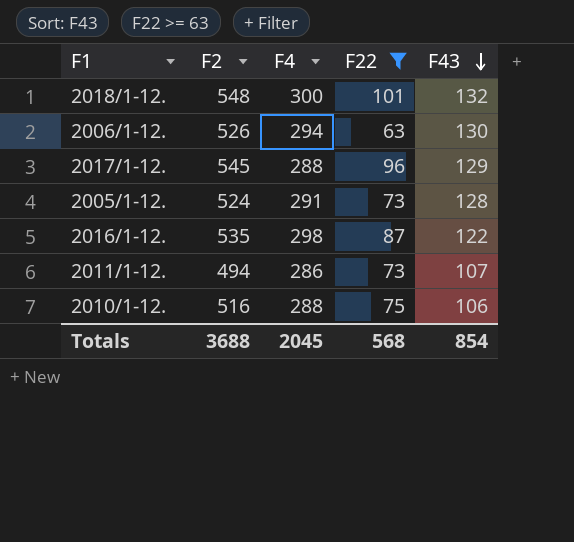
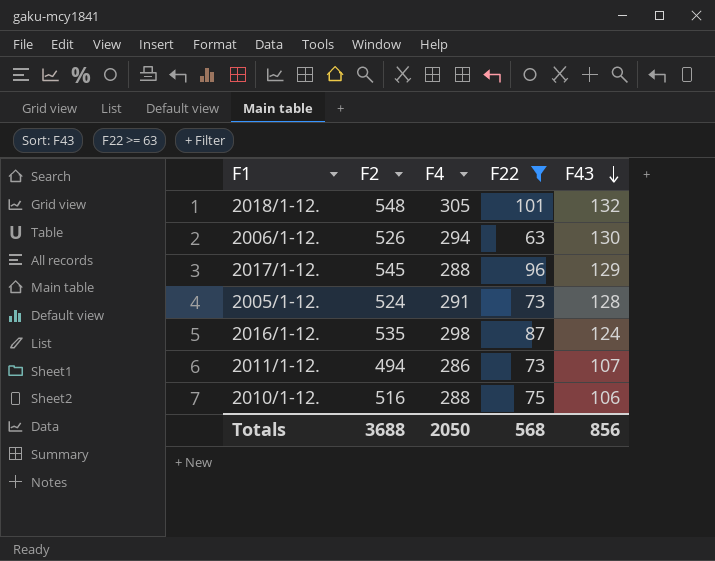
2018/1-12. | F4: 300 -> 305
2016/1-12. | F43: 122 -> 124
Totals | F4: 2045 -> 2050
Totals | F43: 854 -> 856

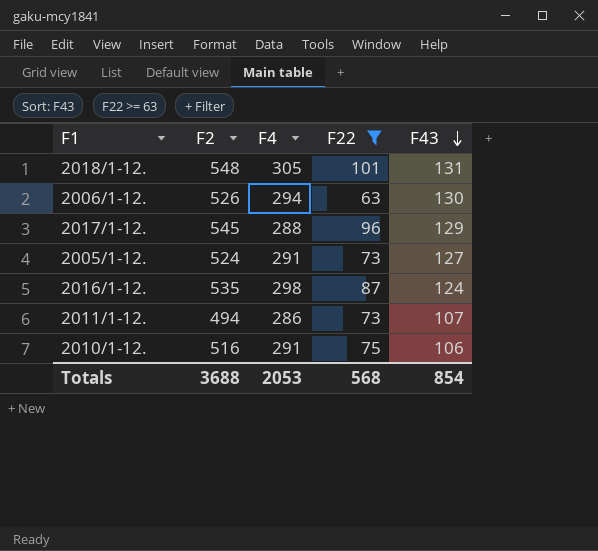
2018/1-12. | F43: 132 -> 131
2005/1-12. | F43: 128 -> 127
2010/1-12. | F4: 288 -> 291
Totals | F4: 2050 -> 2053
Totals | F43: 856 -> 854

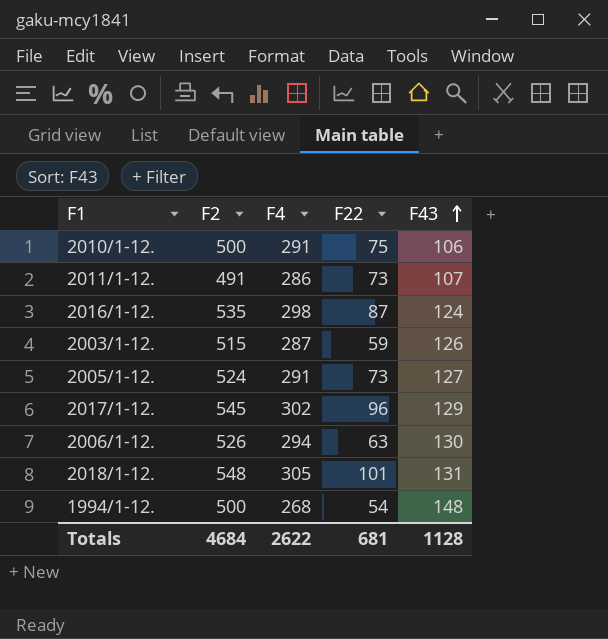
filter: F22 >= 63 -> none
row order: F43 descending -> F43 ascending
2010/1-12. | F2: 516 -> 500
2011/1-12. | F2: 494 -> 491
2017/1-12. | F4: 288 -> 302
Totals | F2: 3688 -> 4684
Totals | F4: 2053 -> 2622
Totals | F22: 568 -> 681
Totals | F43: 854 -> 1128

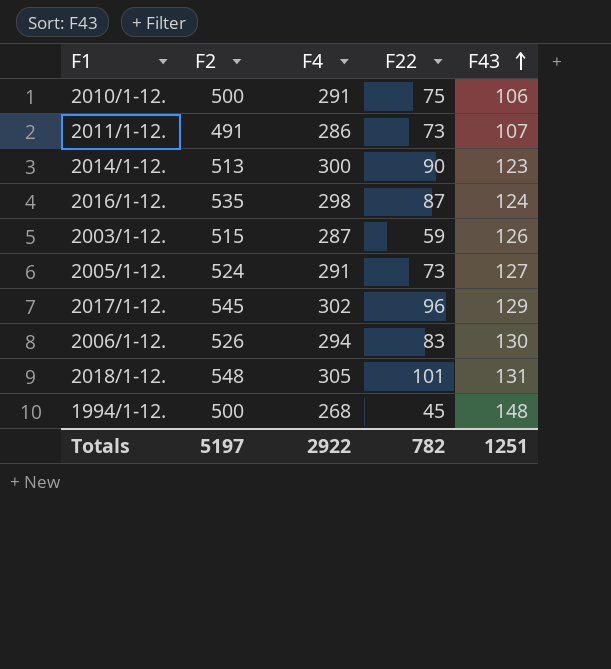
row 2014/1-12.: none -> 513 | 300 | 90 | 123
2006/1-12. | F22: 63 -> 83
1994/1-12. | F22: 54 -> 45
Totals | F2: 4684 -> 5197
Totals | F4: 2622 -> 2922
Totals | F22: 681 -> 782
Totals | F43: 1128 -> 1251

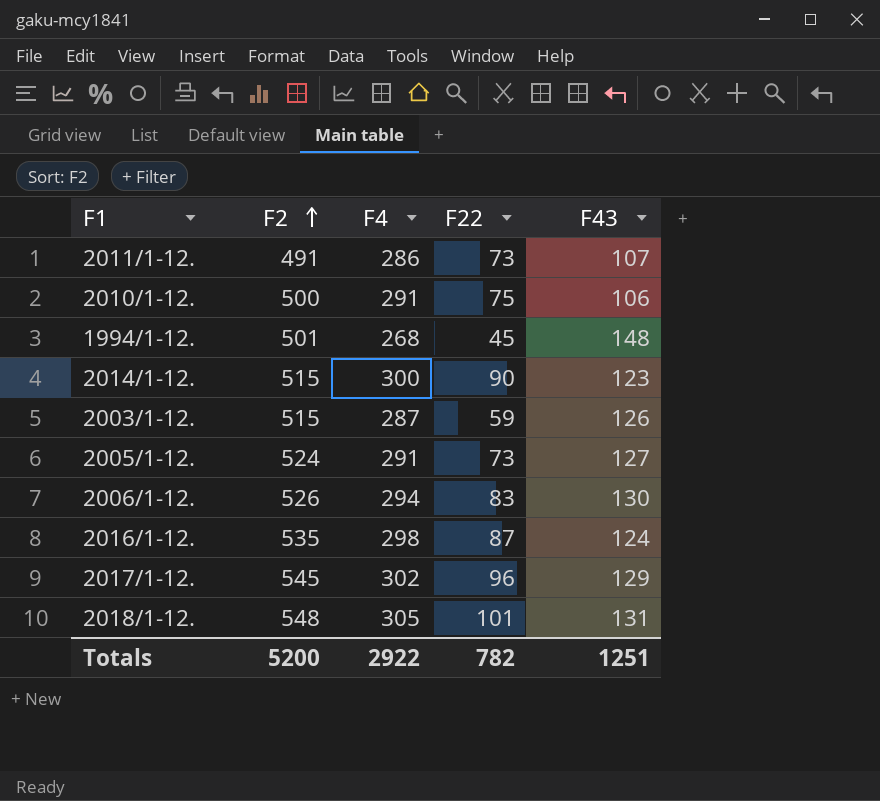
row order: F43 ascending -> F2 ascending
1994/1-12. | F2: 500 -> 501
2014/1-12. | F2: 513 -> 515
Totals | F2: 5197 -> 5200

